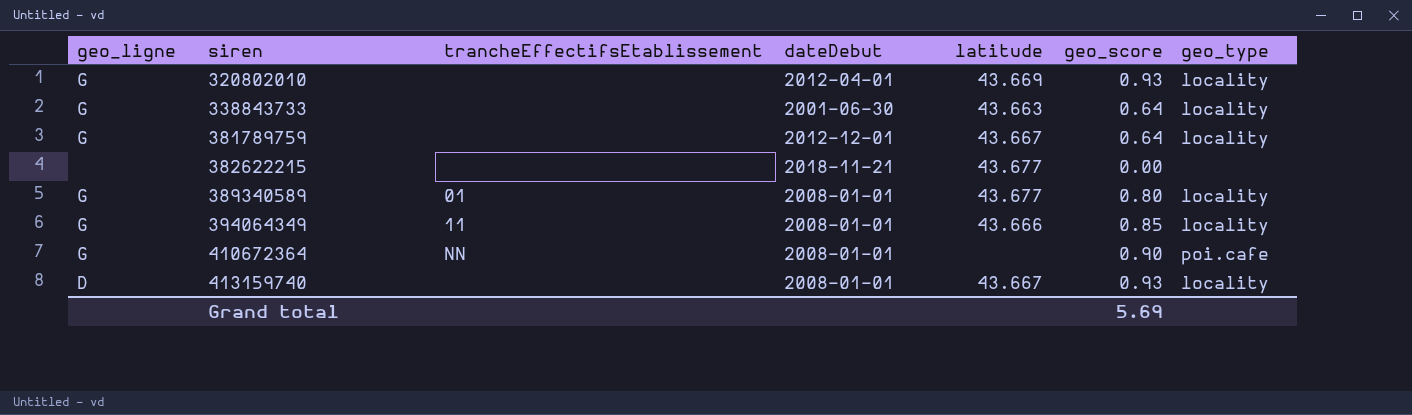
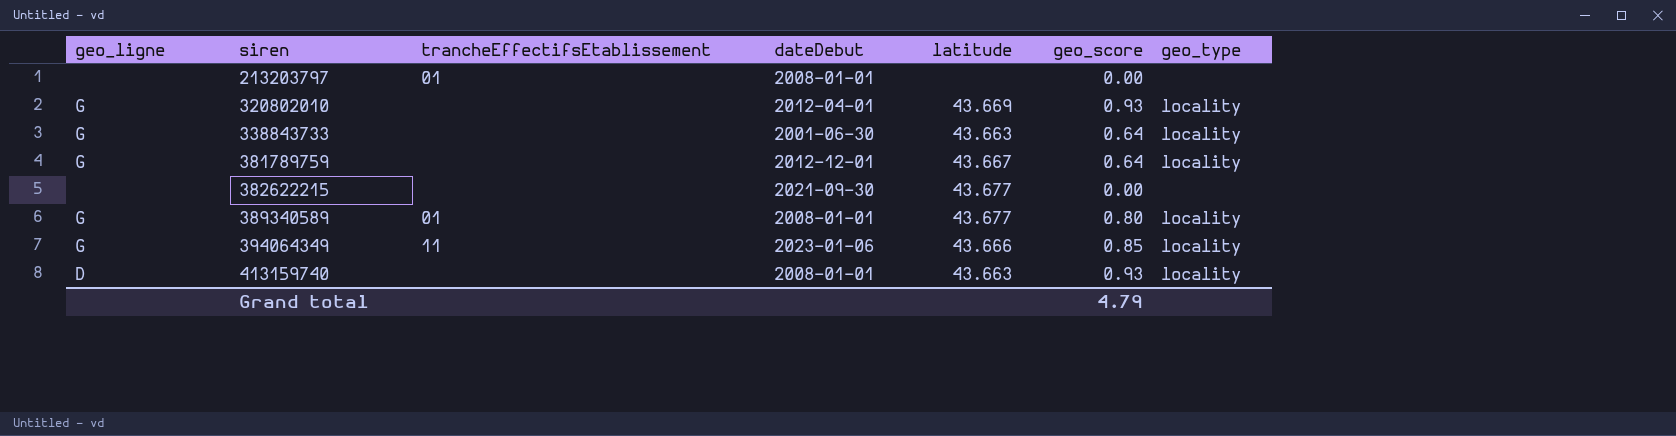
row 410672364: G | NN | 2008-01-01 | none | 0.90 | poi.cafe -> none
row 213203797: none -> none | 01 | 2008-01-01 | none | 0.00 | none
382622215 | dateDebut: 2018-11-21 -> 2021-09-30
394064349 | dateDebut: 2008-01-01 -> 2023-01-06
413159740 | latitude: 43.667 -> 43.663
Grand total | geo_score: 5.69 -> 4.79

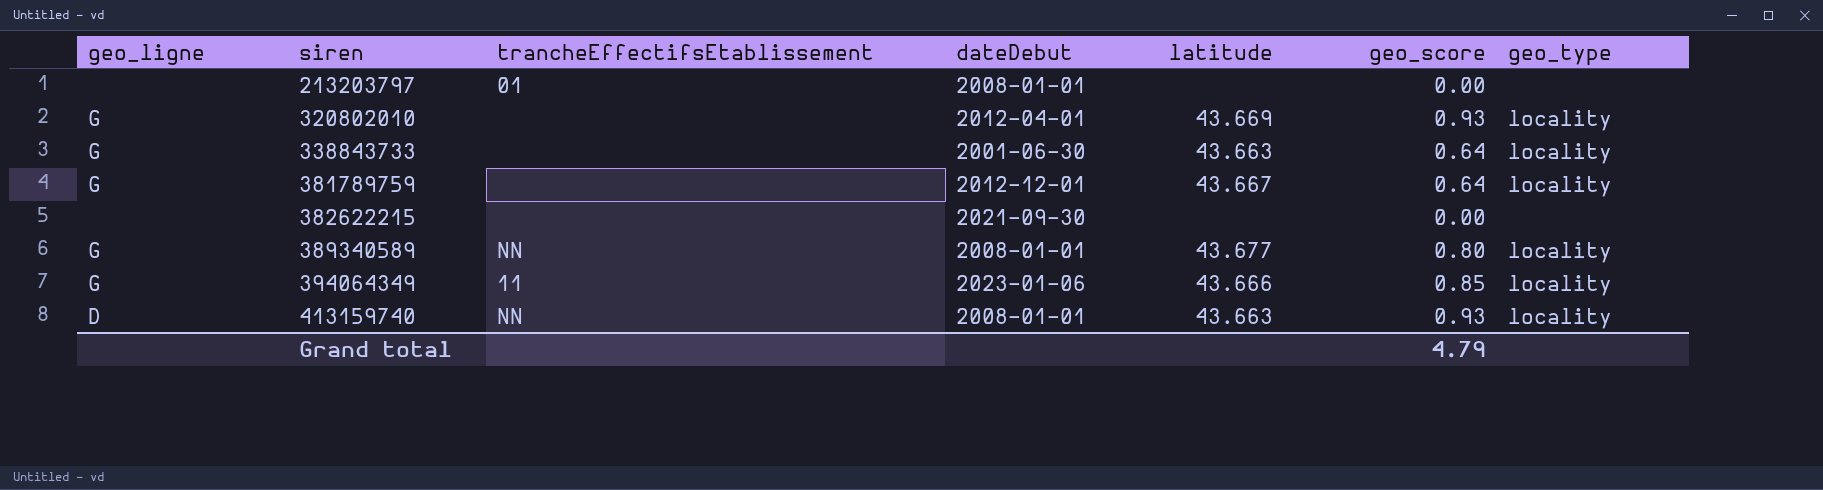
382622215 | latitude: 43.677 -> none
389340589 | trancheEffectifsEtablissement: 01 -> NN
413159740 | trancheEffectifsEtablissement: none -> NN

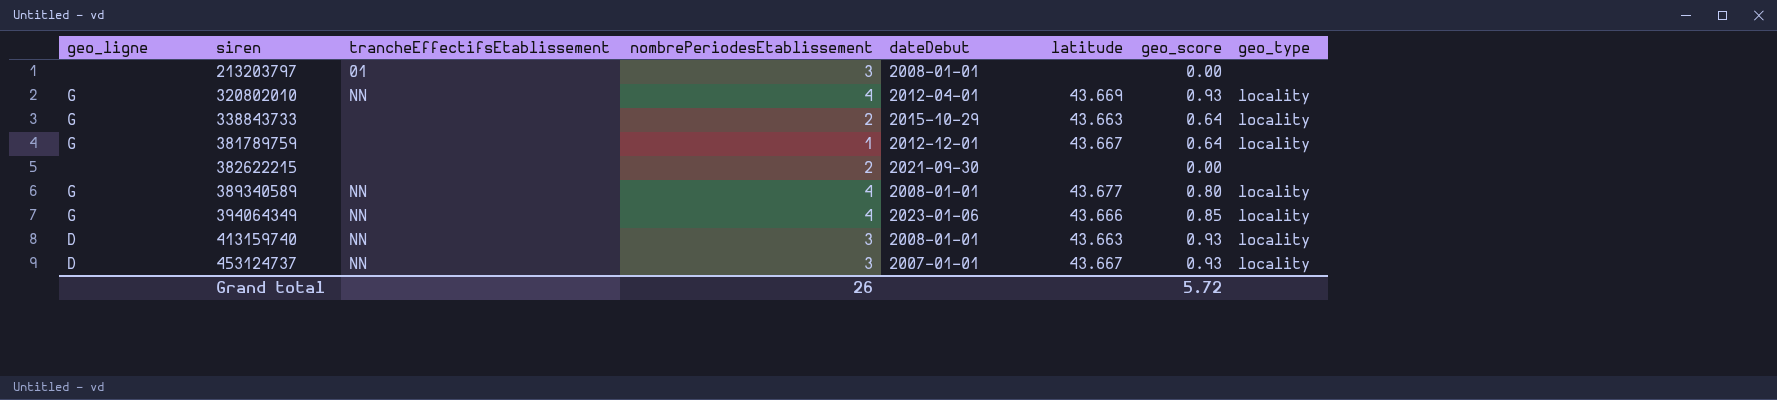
column nombrePeriodesEtablissement | position: none -> 4
320802010 | trancheEffectifsEtablissement: none -> NN
338843733 | dateDebut: 2001-06-30 -> 2015-10-29
394064349 | trancheEffectifsEtablissement: 11 -> NN
row 453124737: none -> D | NN | 3 | 2007-01-01 | 43.667 | 0.93 | locality
Grand total | geo_score: 4.79 -> 5.72

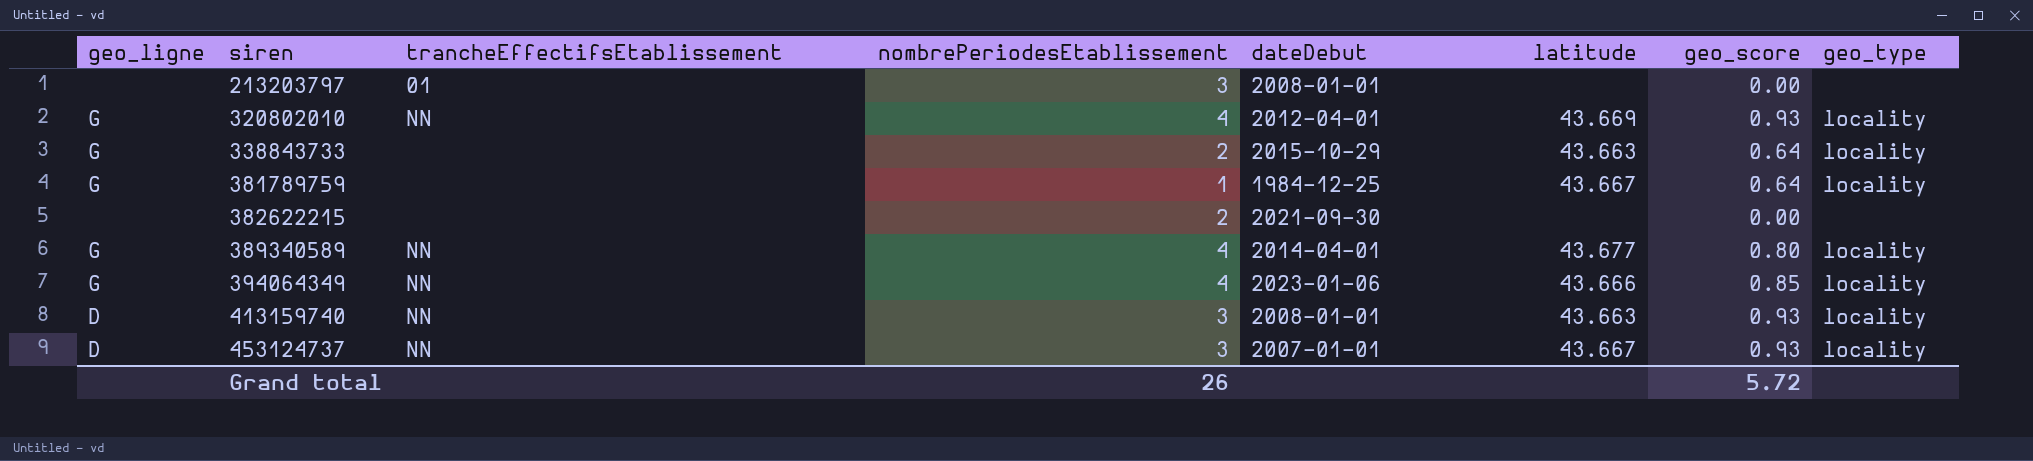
381789759 | dateDebut: 2012-12-01 -> 1984-12-25
389340589 | dateDebut: 2008-01-01 -> 2014-04-01

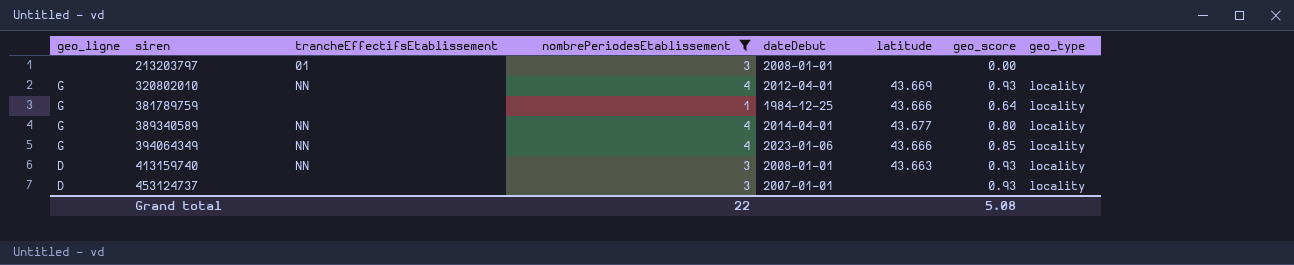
filter: none -> nombrePeriodesEtablissement != 2
381789759 | latitude: 43.667 -> 43.666
453124737 | trancheEffectifsEtablissement: NN -> none
453124737 | latitude: 43.667 -> none
Grand total | nombrePeriodesEtablissement: 26 -> 22
Grand total | geo_score: 5.72 -> 5.08

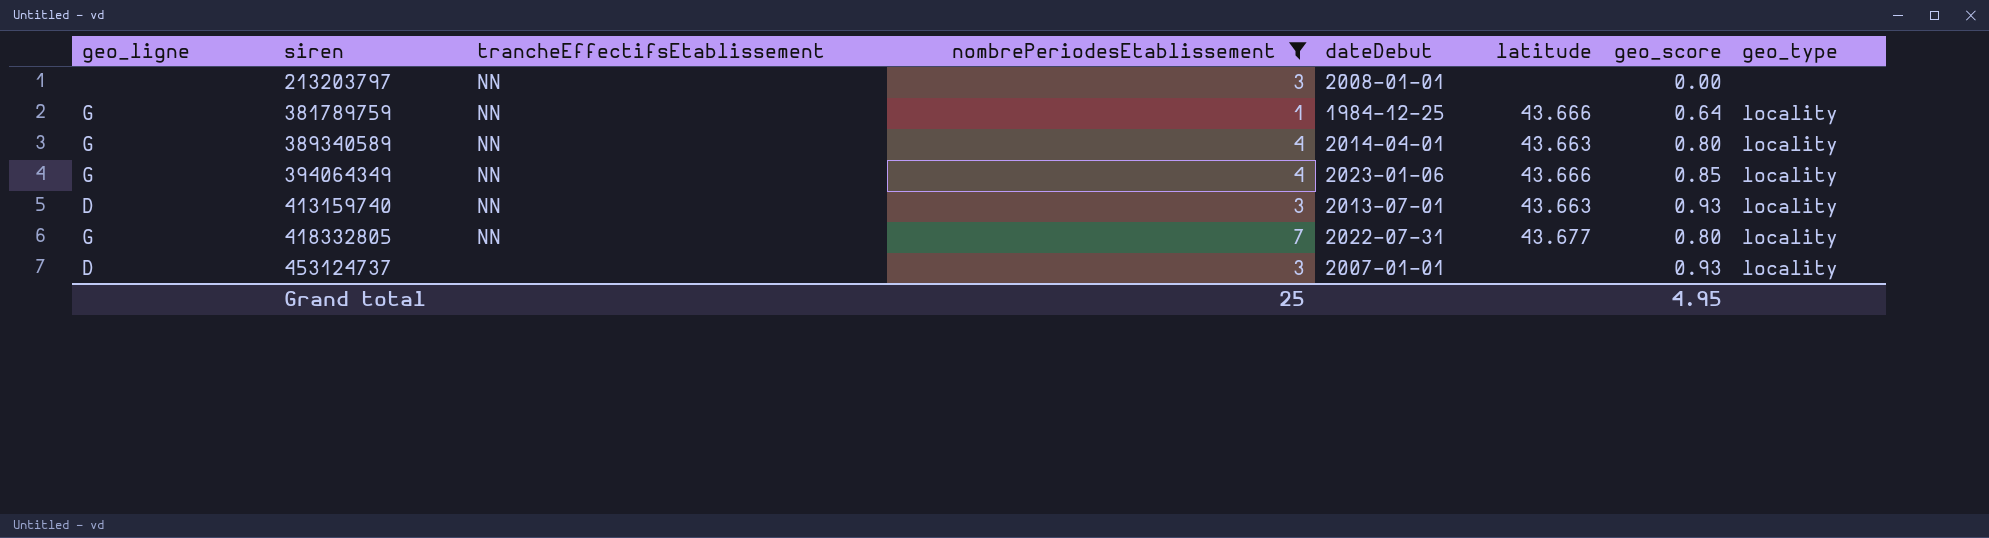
row 320802010: G | NN | 4 | 2012-04-01 | 43.669 | 0.93 | locality -> none
213203797 | trancheEffectifsEtablissement: 01 -> NN
381789759 | trancheEffectifsEtablissement: none -> NN
389340589 | latitude: 43.677 -> 43.663
413159740 | dateDebut: 2008-01-01 -> 2013-07-01
row 418332805: none -> G | NN | 7 | 2022-07-31 | 43.677 | 0.80 | locality
Grand total | nombrePeriodesEtablissement: 22 -> 25
Grand total | geo_score: 5.08 -> 4.95

